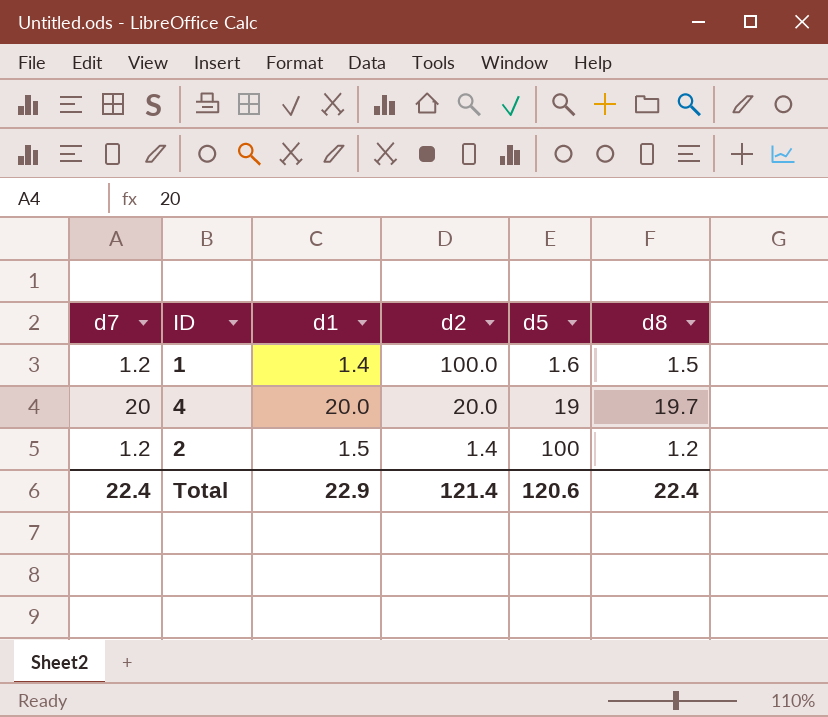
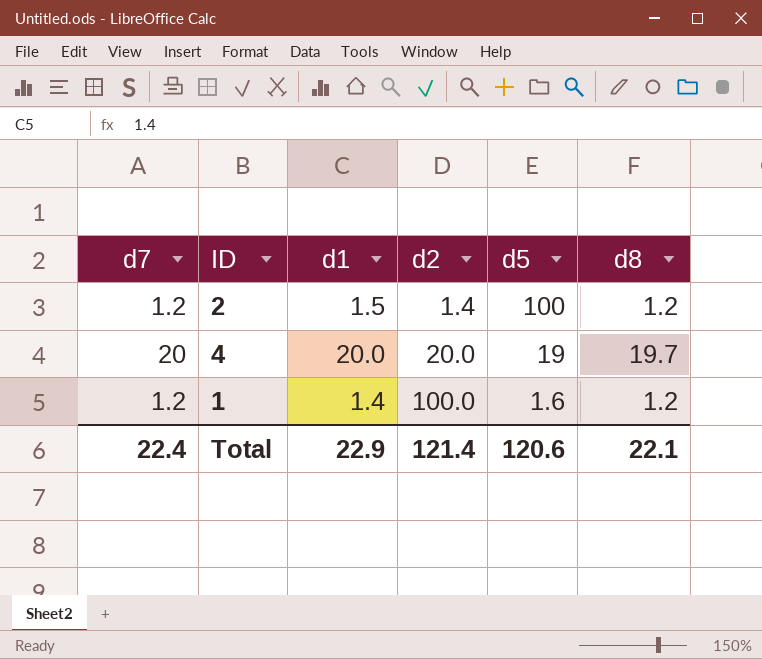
row order: d2 descending -> d2 ascending
1 | d8: 1.5 -> 1.2
Total | d8: 22.4 -> 22.1

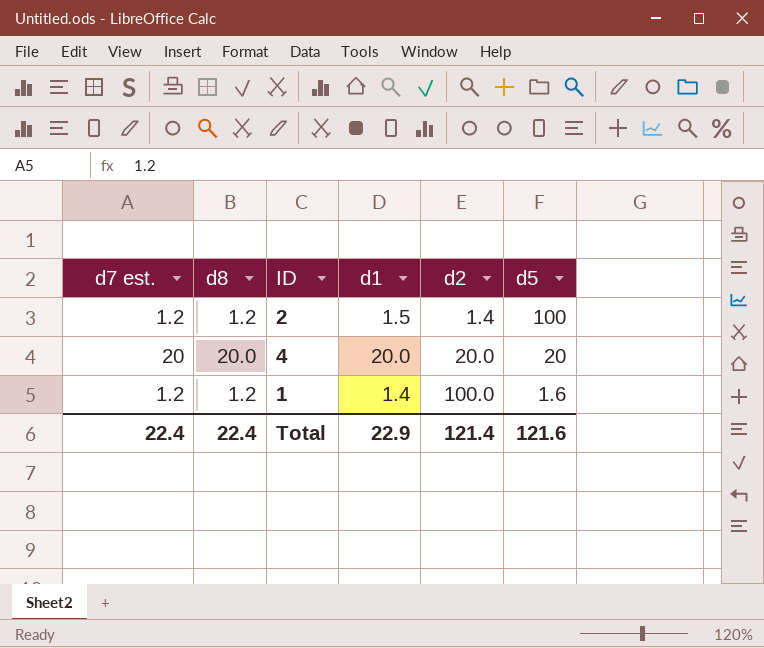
column name: d7 -> d7 est.
column d8 | position: 6 -> 2
4 | d8: 19.7 -> 20.0
4 | d5: 19 -> 20
Total | d8: 22.1 -> 22.4
Total | d5: 120.6 -> 121.6

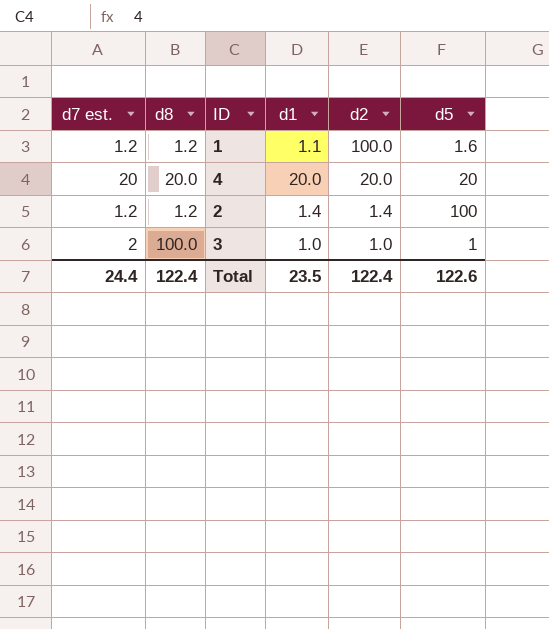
row order: d2 ascending -> d2 descending
1 | d1: 1.4 -> 1.1
2 | d1: 1.5 -> 1.4
row 3: none -> 2 | 100.0 | 1.0 | 1.0 | 1
Total | d7 est.: 22.4 -> 24.4
Total | d8: 22.4 -> 122.4
Total | d1: 22.9 -> 23.5
Total | d2: 121.4 -> 122.4
Total | d5: 121.6 -> 122.6

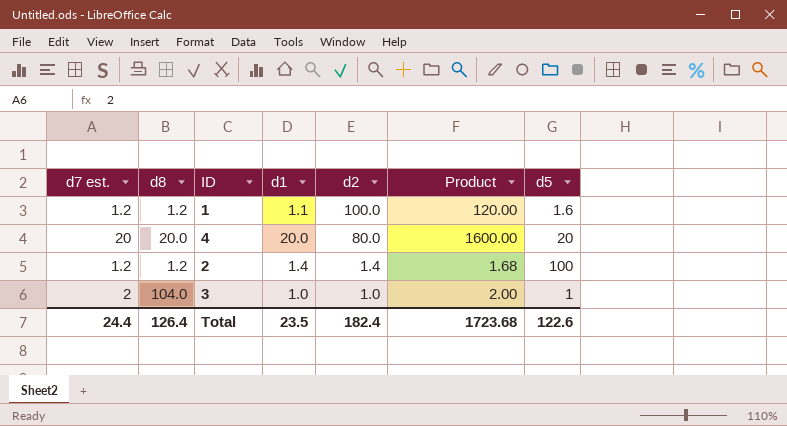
column Product | formula: none -> [d7 est.] * [d2]
4 | d2: 20.0 -> 80.0
3 | d8: 100.0 -> 104.0
Total | d8: 122.4 -> 126.4
Total | d2: 122.4 -> 182.4

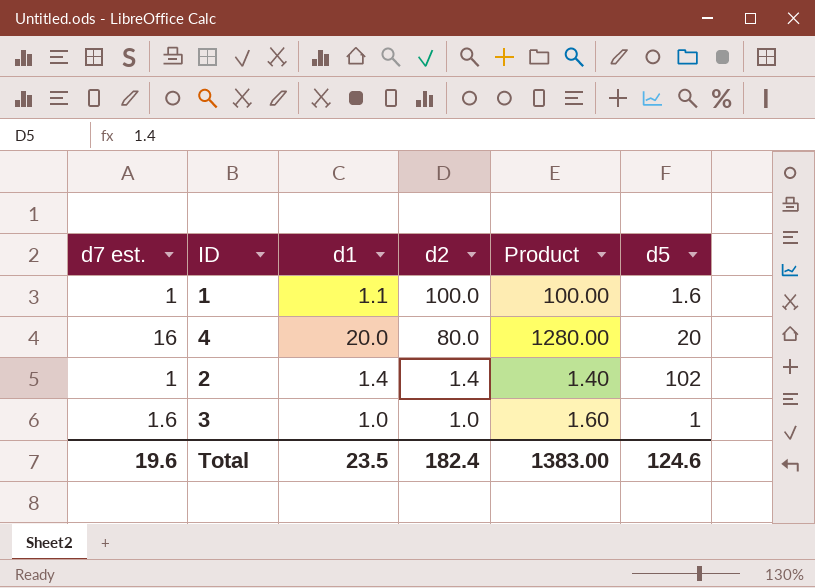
column d8 | position: 2 -> none
1 | d7 est.: 1.2 -> 1
1 | Product: 120.00 -> 100.00
4 | d7 est.: 20 -> 16
4 | Product: 1600.00 -> 1280.00
2 | d7 est.: 1.2 -> 1
2 | Product: 1.68 -> 1.40
2 | d5: 100 -> 102
3 | d7 est.: 2 -> 1.6
3 | Product: 2.00 -> 1.60
Total | d7 est.: 24.4 -> 19.6
Total | Product: 1723.68 -> 1383.00
Total | d5: 122.6 -> 124.6

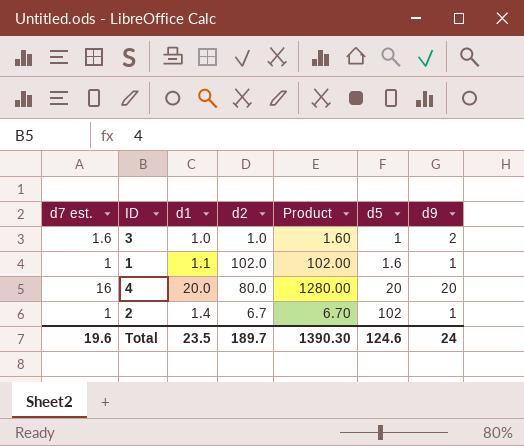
row order: d2 descending -> d5 ascending
column d9 | position: none -> 7
1 | d2: 100.0 -> 102.0
1 | Product: 100.00 -> 102.00
2 | d2: 1.4 -> 6.7
2 | Product: 1.40 -> 6.70
Total | d2: 182.4 -> 189.7
Total | Product: 1383.00 -> 1390.30

